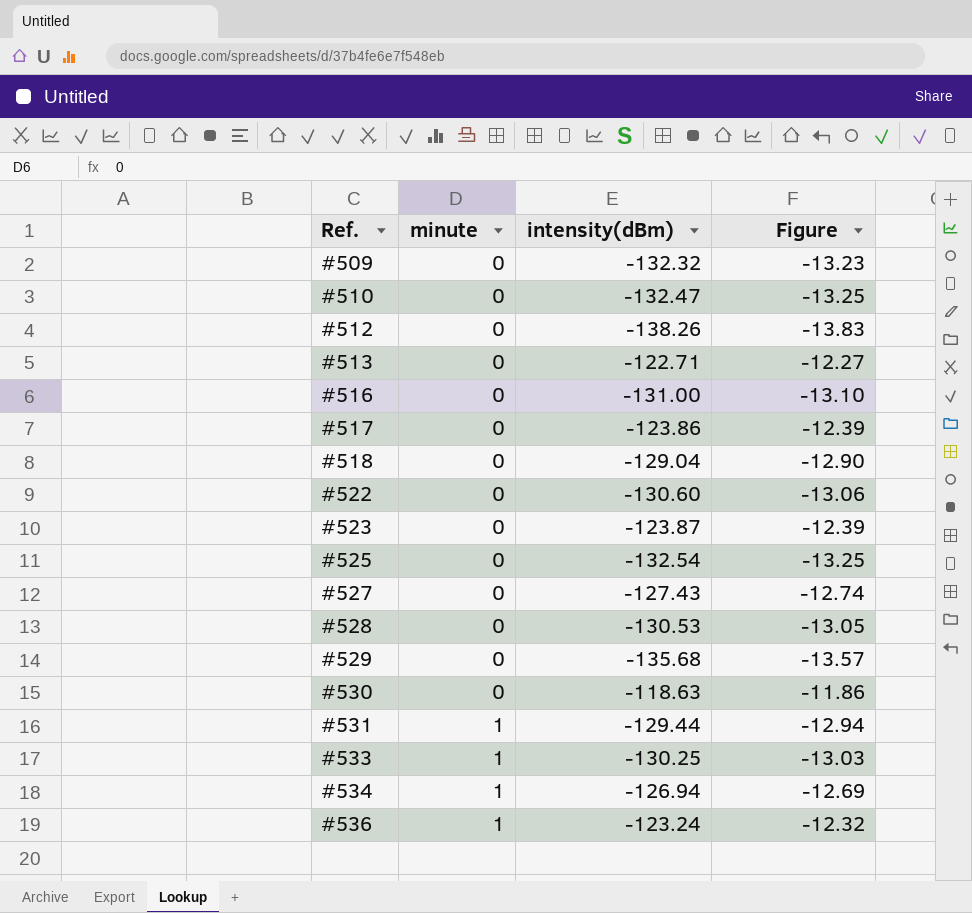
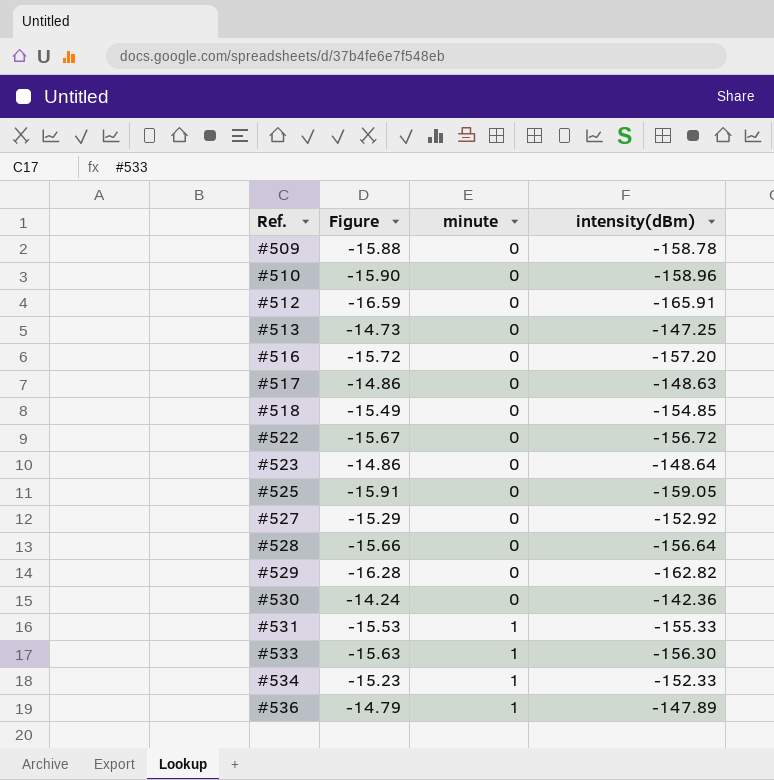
column Figure | position: 4 -> 2
#509 | Figure: -13.23 -> -15.88
#509 | intensity(dBm): -132.32 -> -158.78
#510 | Figure: -13.25 -> -15.90
#510 | intensity(dBm): -132.47 -> -158.96
#512 | Figure: -13.83 -> -16.59
#512 | intensity(dBm): -138.26 -> -165.91
#513 | Figure: -12.27 -> -14.73
#513 | intensity(dBm): -122.71 -> -147.25
#516 | Figure: -13.10 -> -15.72
#516 | intensity(dBm): -131.00 -> -157.20
#517 | Figure: -12.39 -> -14.86
#517 | intensity(dBm): -123.86 -> -148.63
#518 | Figure: -12.90 -> -15.49
#518 | intensity(dBm): -129.04 -> -154.85
#522 | Figure: -13.06 -> -15.67
#522 | intensity(dBm): -130.60 -> -156.72
#523 | Figure: -12.39 -> -14.86
#523 | intensity(dBm): -123.87 -> -148.64
#525 | Figure: -13.25 -> -15.91
#525 | intensity(dBm): -132.54 -> -159.05
#527 | Figure: -12.74 -> -15.29
#527 | intensity(dBm): -127.43 -> -152.92
#528 | Figure: -13.05 -> -15.66
#528 | intensity(dBm): -130.53 -> -156.64
#529 | Figure: -13.57 -> -16.28
#529 | intensity(dBm): -135.68 -> -162.82
#530 | Figure: -11.86 -> -14.24
#530 | intensity(dBm): -118.63 -> -142.36
#531 | Figure: -12.94 -> -15.53
#531 | intensity(dBm): -129.44 -> -155.33
#533 | Figure: -13.03 -> -15.63
#533 | intensity(dBm): -130.25 -> -156.30
#534 | Figure: -12.69 -> -15.23
#534 | intensity(dBm): -126.94 -> -152.33
#536 | Figure: -12.32 -> -14.79
#536 | intensity(dBm): -123.24 -> -147.89

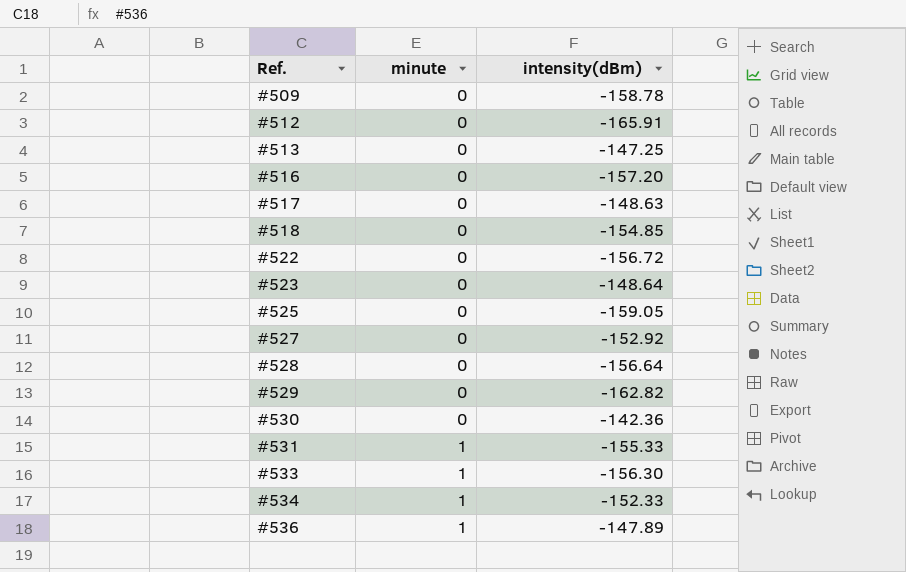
column Figure | formula: [intensity(dBm)] * 0.1 -> none
row #510: -15.90 | 0 | -158.96 -> none

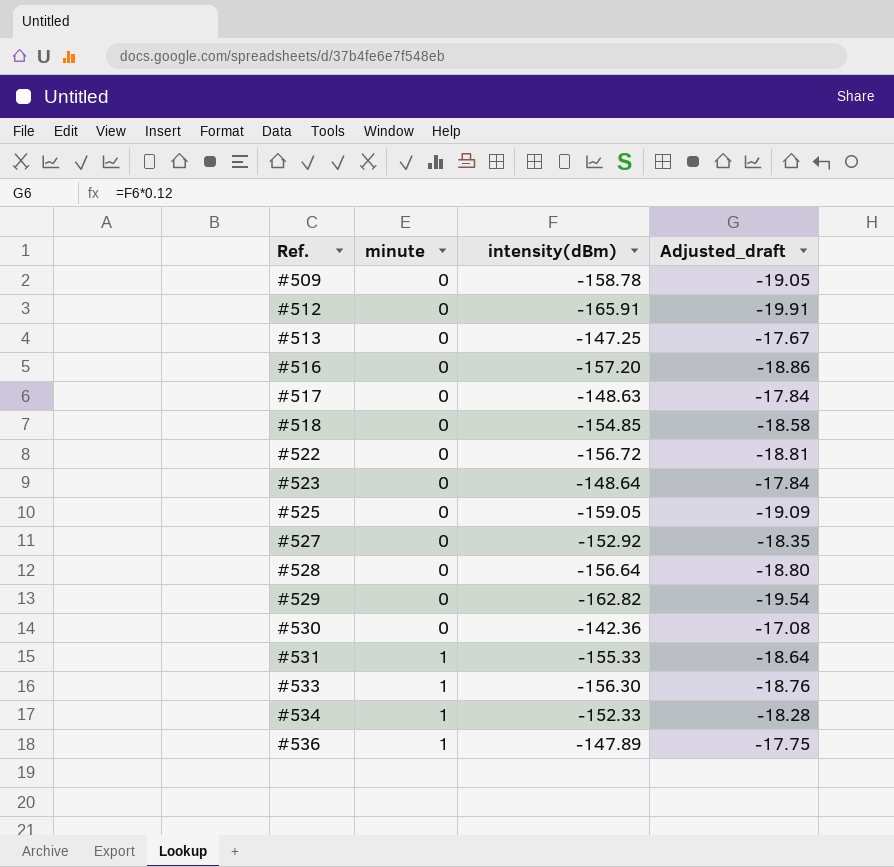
column Adjusted_draft | formula: none -> [intensity(dBm)] * 0.12

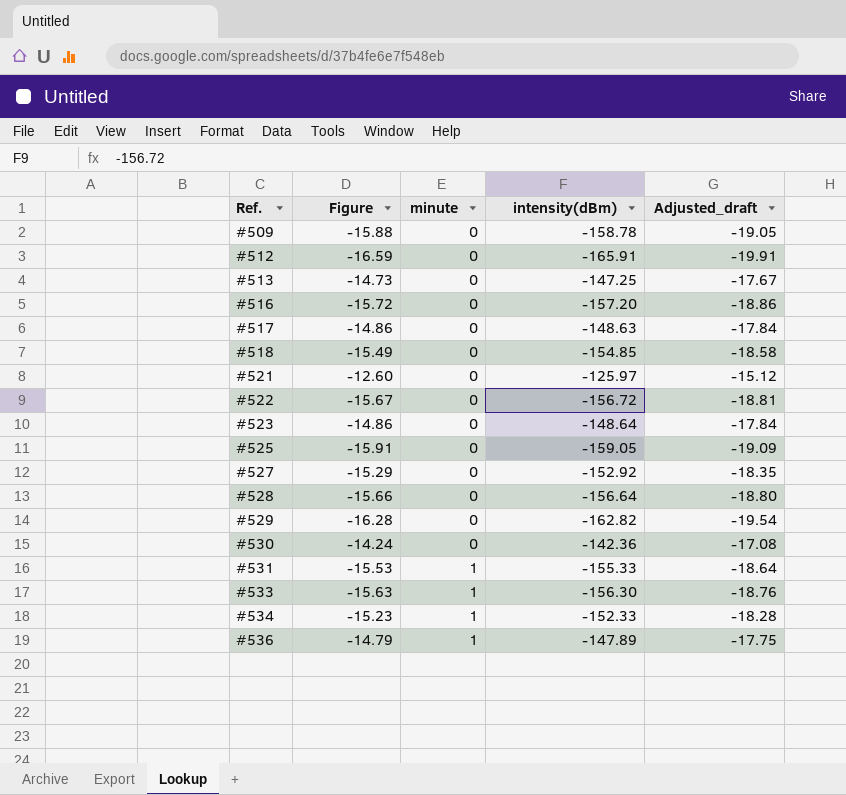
column Figure | formula: none -> [intensity(dBm)] * 0.1
row #521: none -> -12.60 | 0 | -125.97 | -15.12

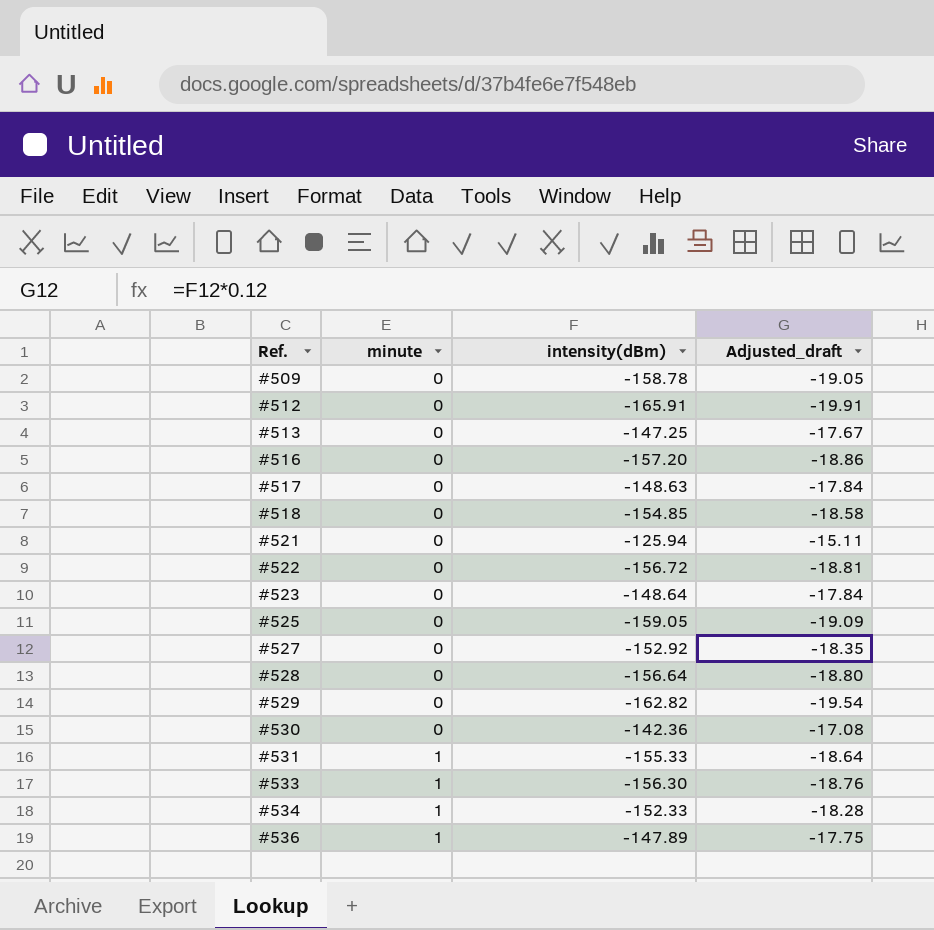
column Figure | formula: [intensity(dBm)] * 0.1 -> none
#521 | intensity(dBm): -125.97 -> -125.94
#521 | Adjusted_draft: -15.12 -> -15.11

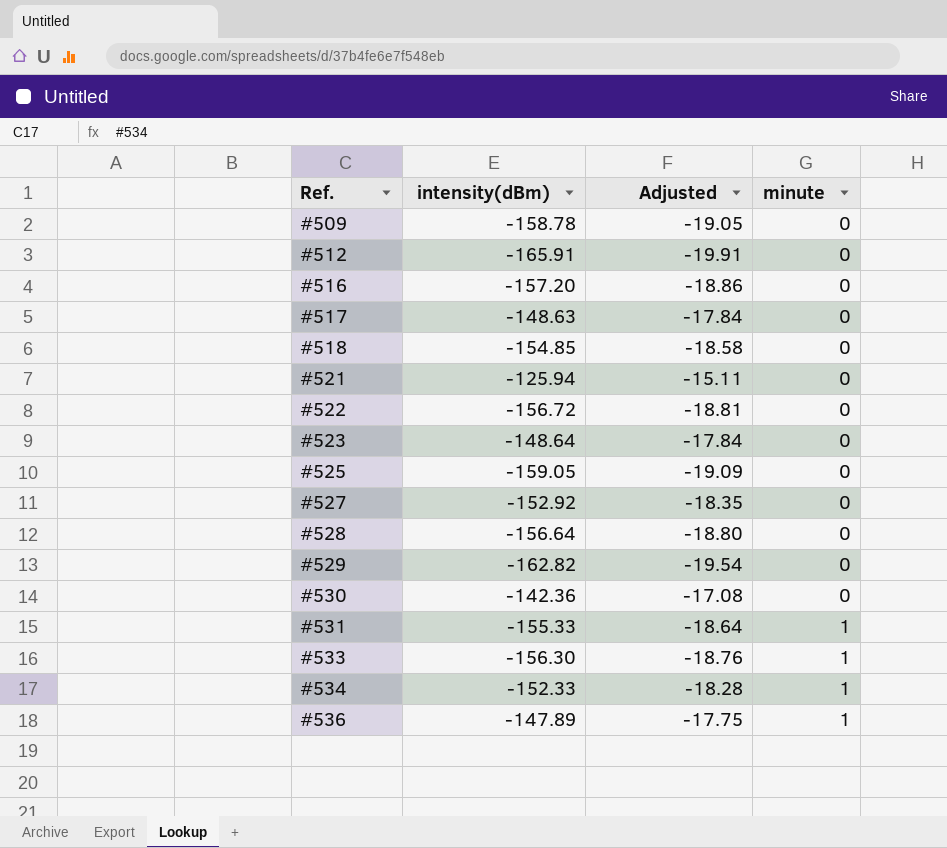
column name: Adjusted_draft -> Adjusted
column minute | position: 2 -> 4
row #513: 0 | -147.25 | -17.67 -> none

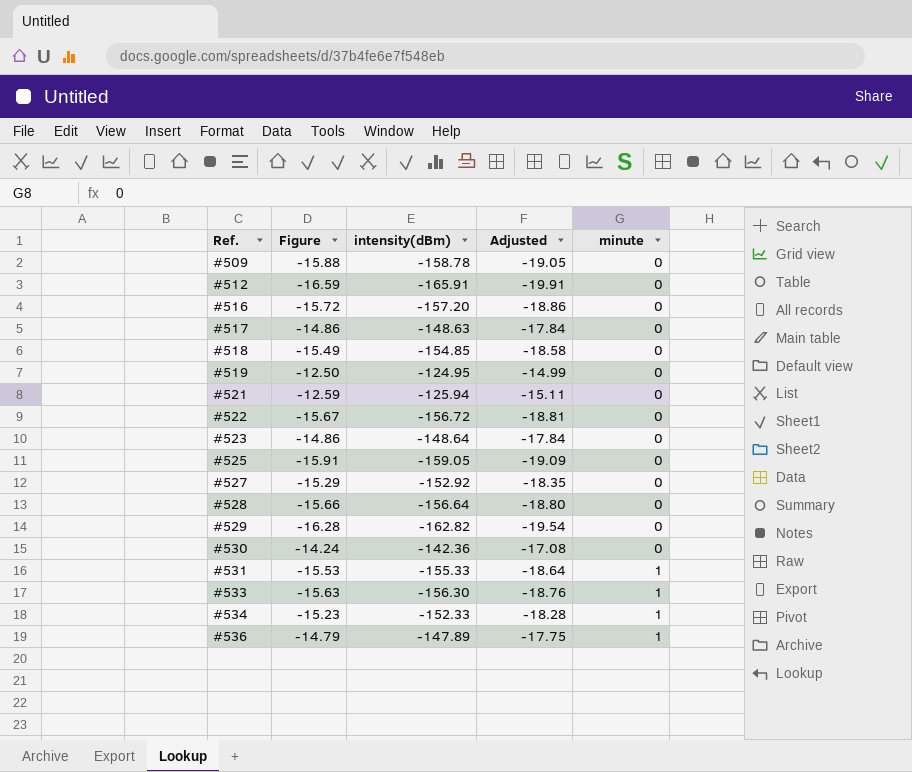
column Figure | formula: none -> [intensity(dBm)] * 0.1
row #519: none -> -12.50 | -124.95 | -14.99 | 0

